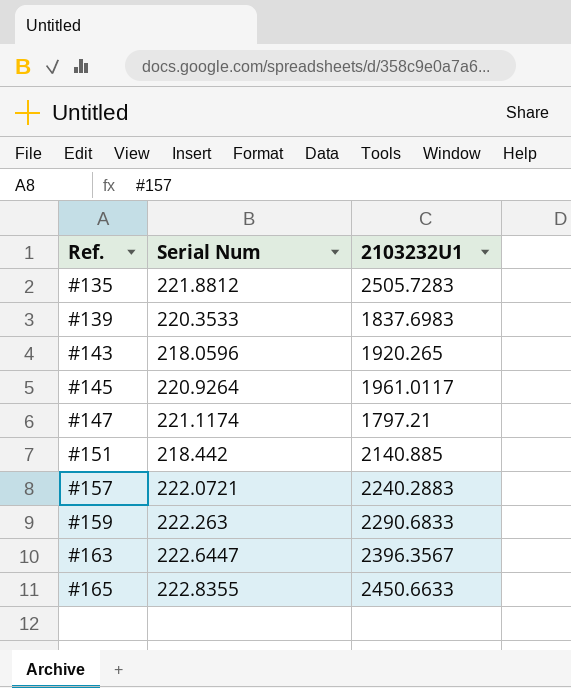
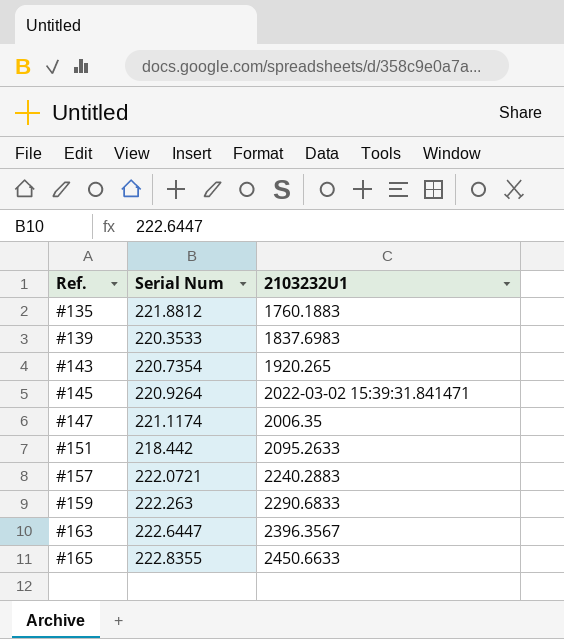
#135 | 2103232U1: 2505.7283 -> 1760.1883
#143 | Serial Num: 218.0596 -> 220.7354
#145 | 2103232U1: 1961.0117 -> 2022-03-02 15:39:31.841471
#147 | 2103232U1: 1797.21 -> 2006.35
#151 | 2103232U1: 2140.885 -> 2095.2633

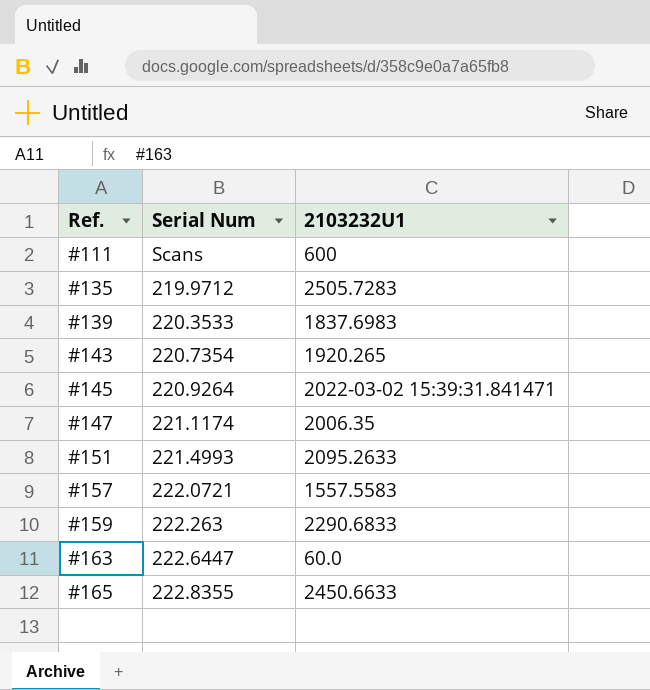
row #111: none -> Scans | 600
#135 | Serial Num: 221.8812 -> 219.9712
#135 | 2103232U1: 1760.1883 -> 2505.7283
#151 | Serial Num: 218.442 -> 221.4993
#157 | 2103232U1: 2240.2883 -> 1557.5583
#163 | 2103232U1: 2396.3567 -> 60.0

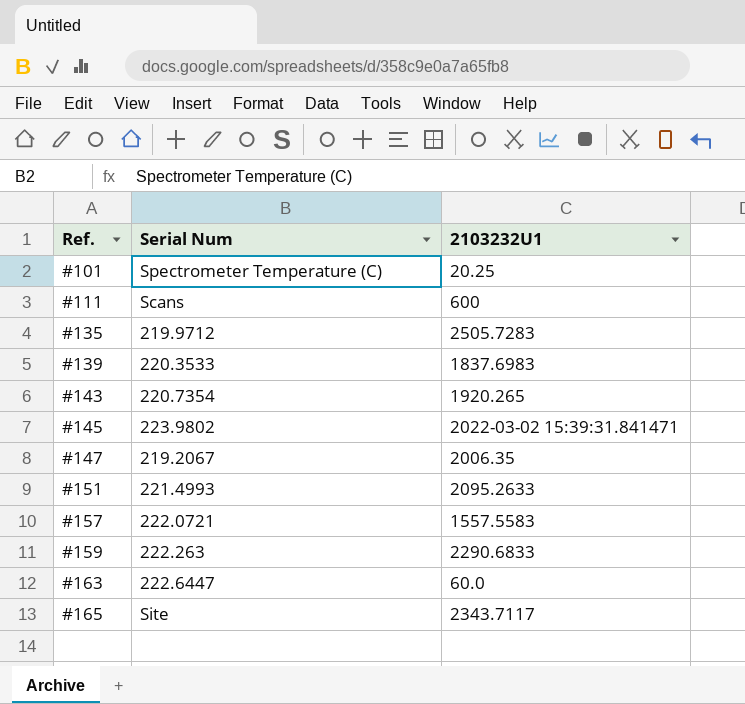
row #101: none -> Spectrometer Temperature (C) | 20.25
#145 | Serial Num: 220.9264 -> 223.9802
#147 | Serial Num: 221.1174 -> 219.2067
#165 | Serial Num: 222.8355 -> Site
#165 | 2103232U1: 2450.6633 -> 2343.7117

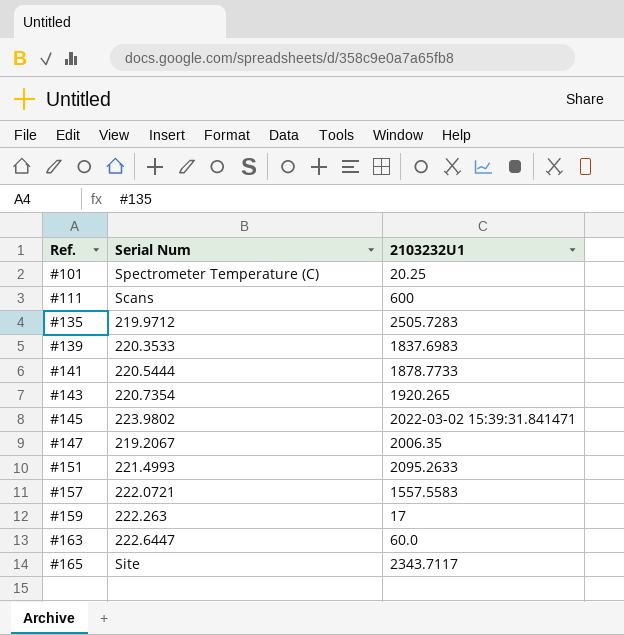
row #141: none -> 220.5444 | 1878.7733
#159 | 2103232U1: 2290.6833 -> 17

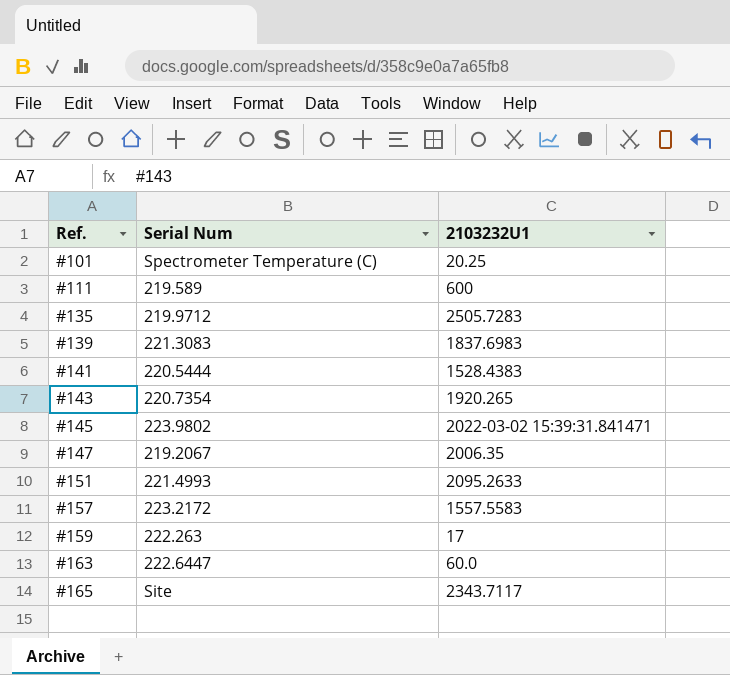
#111 | Serial Num: Scans -> 219.589
#139 | Serial Num: 220.3533 -> 221.3083
#141 | 2103232U1: 1878.7733 -> 1528.4383
#157 | Serial Num: 222.0721 -> 223.2172

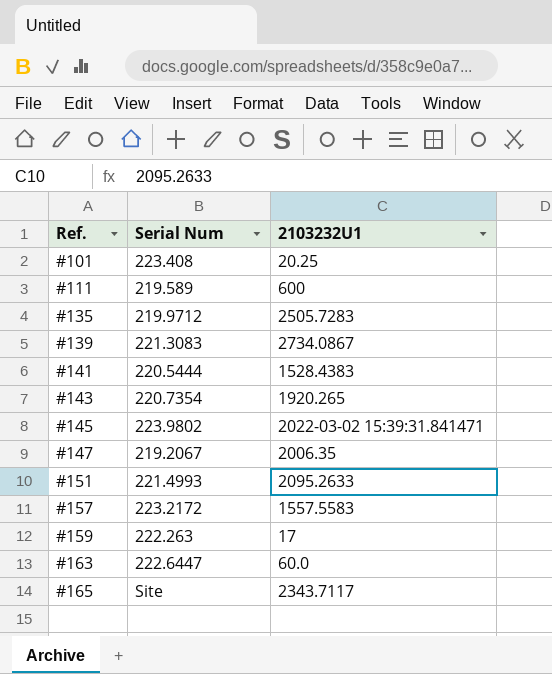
#101 | Serial Num: Spectrometer Temperature (C) -> 223.408
#139 | 2103232U1: 1837.6983 -> 2734.0867

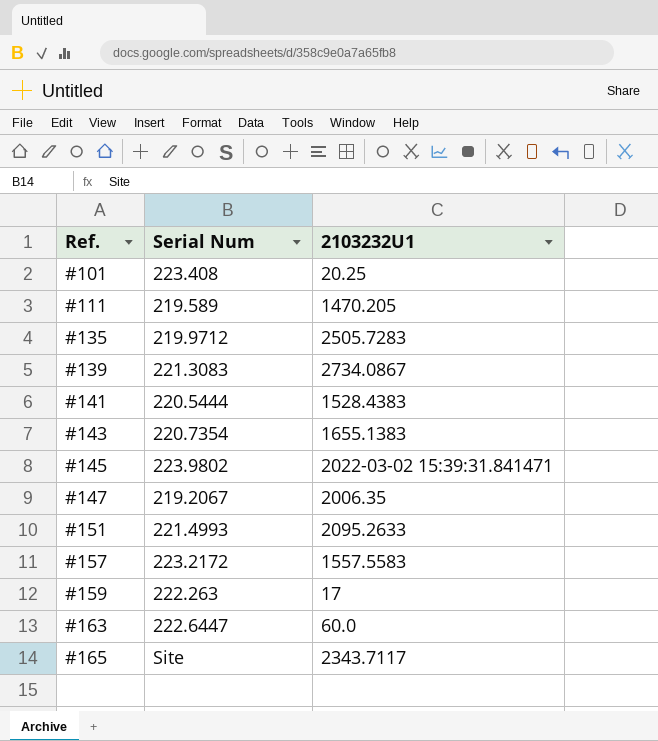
#111 | 2103232U1: 600 -> 1470.205
#143 | 2103232U1: 1920.265 -> 1655.1383

